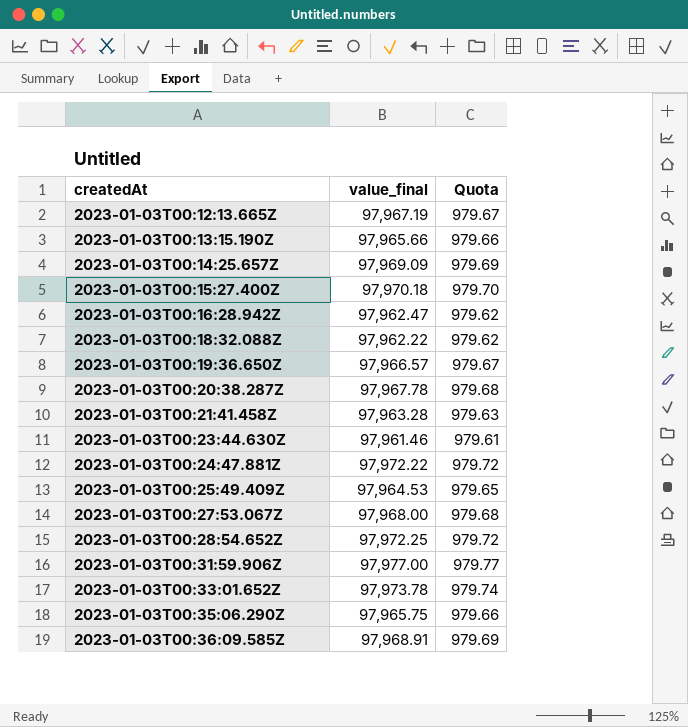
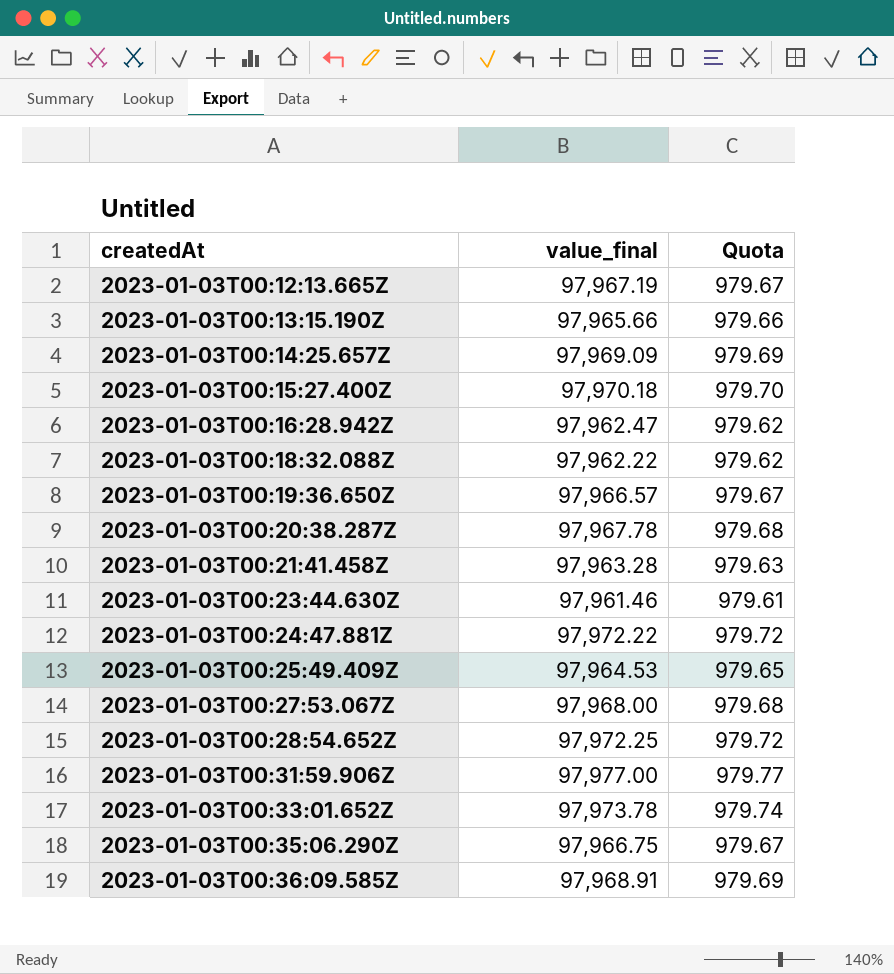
2023-01-03T00:35:06.290Z | value_final: 97,965.75 -> 97,966.75
2023-01-03T00:35:06.290Z | Quota: 979.66 -> 979.67

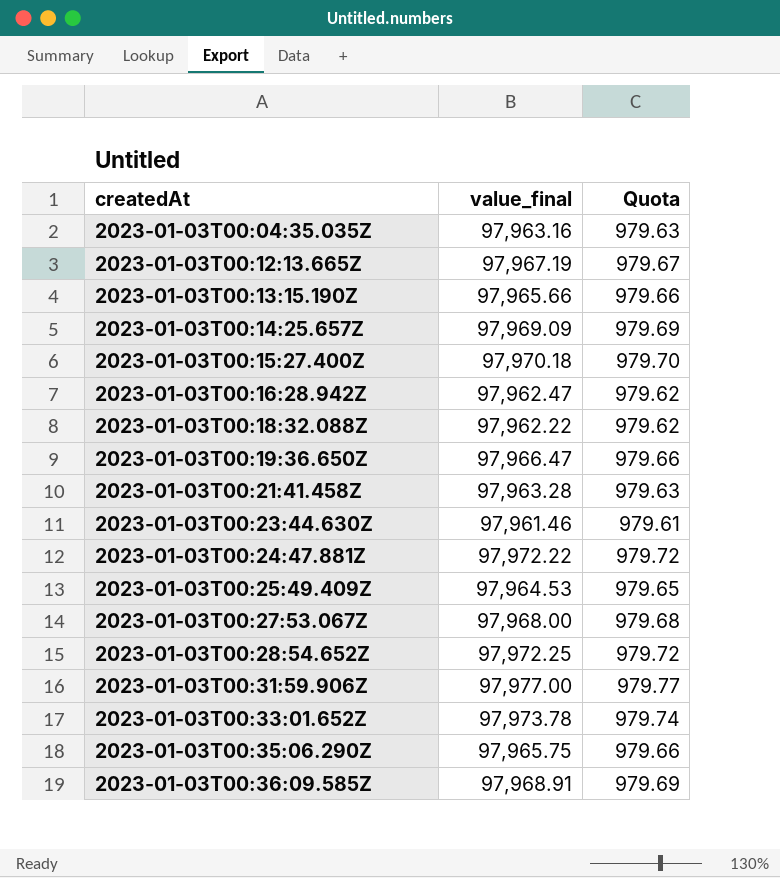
row 2023-01-03T00:20:38.287Z: 97,967.78 | 979.68 -> none
row 2023-01-03T00:04:35.035Z: none -> 97,963.16 | 979.63
2023-01-03T00:19:36.650Z | value_final: 97,966.57 -> 97,966.47
2023-01-03T00:19:36.650Z | Quota: 979.67 -> 979.66
2023-01-03T00:35:06.290Z | value_final: 97,966.75 -> 97,965.75
2023-01-03T00:35:06.290Z | Quota: 979.67 -> 979.66

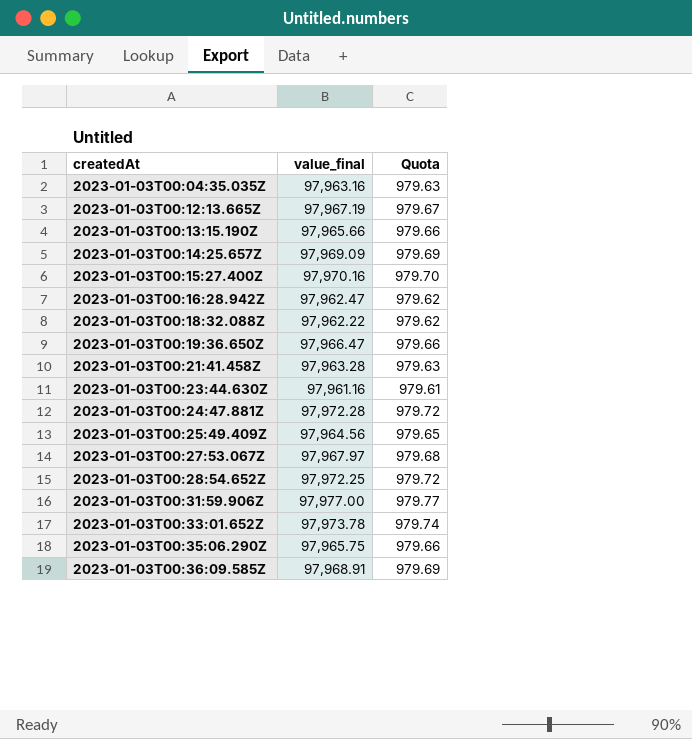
2023-01-03T00:15:27.400Z | value_final: 97,970.18 -> 97,970.16
2023-01-03T00:23:44.630Z | value_final: 97,961.46 -> 97,961.16
2023-01-03T00:24:47.881Z | value_final: 97,972.22 -> 97,972.28
2023-01-03T00:25:49.409Z | value_final: 97,964.53 -> 97,964.56
2023-01-03T00:27:53.067Z | value_final: 97,968.00 -> 97,967.97

